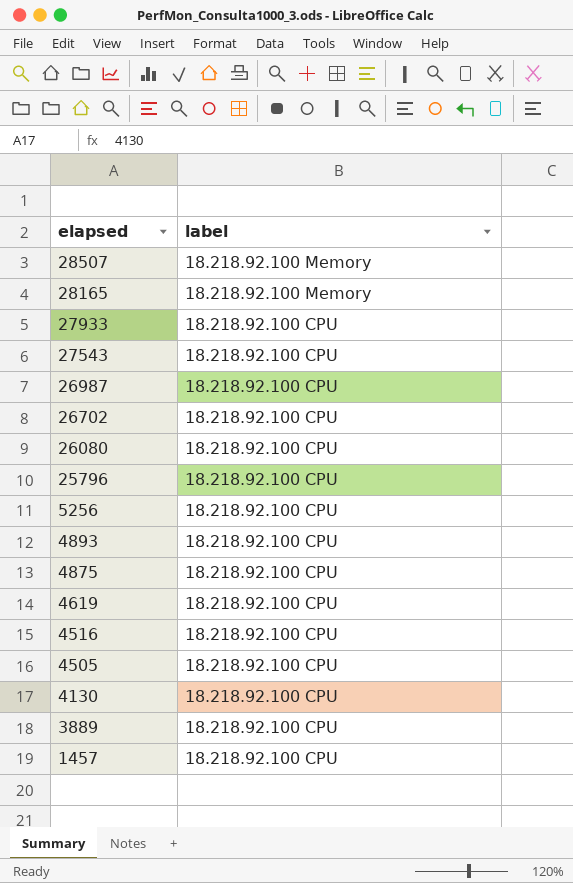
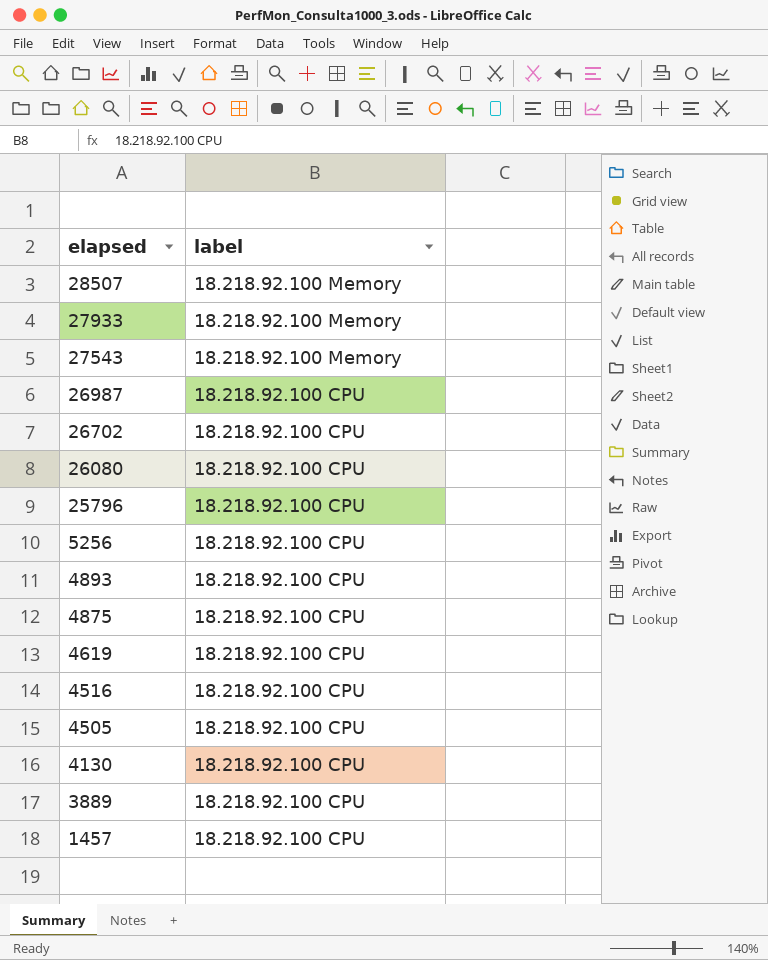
row 28165: 18.218.92.100 Memory -> none
27933 | label: 18.218.92.100 CPU -> 18.218.92.100 Memory
27543 | label: 18.218.92.100 CPU -> 18.218.92.100 Memory

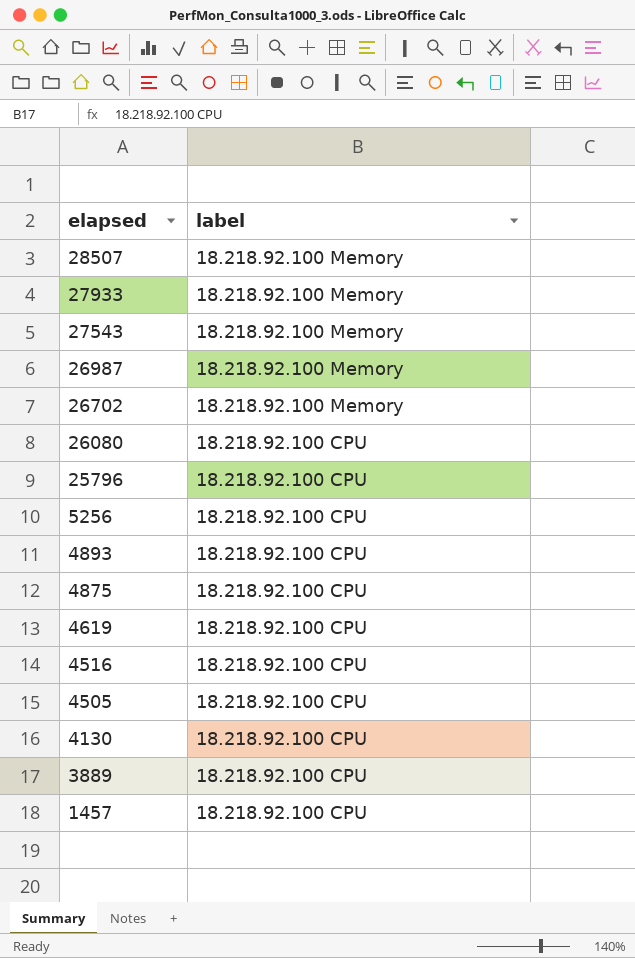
26987 | label: 18.218.92.100 CPU -> 18.218.92.100 Memory
26702 | label: 18.218.92.100 CPU -> 18.218.92.100 Memory

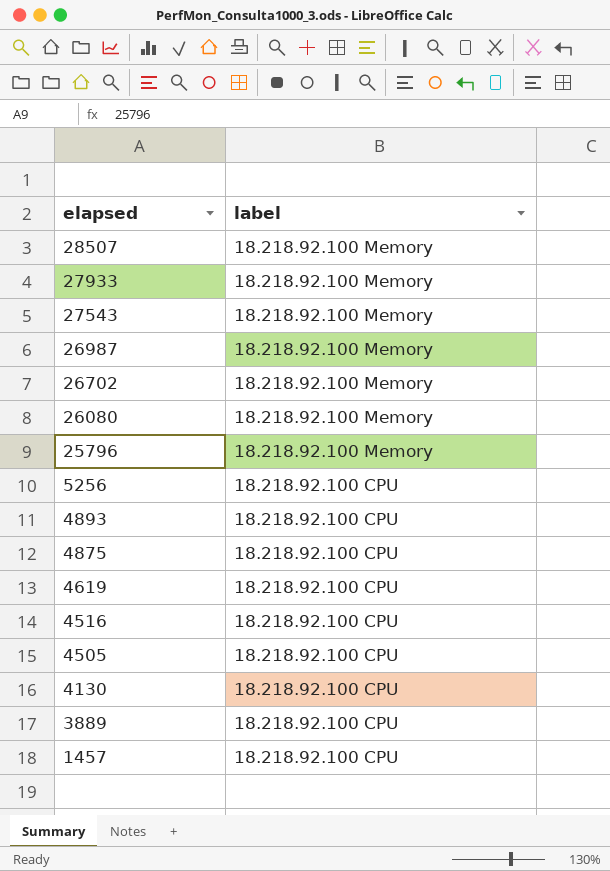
26080 | label: 18.218.92.100 CPU -> 18.218.92.100 Memory
25796 | label: 18.218.92.100 CPU -> 18.218.92.100 Memory

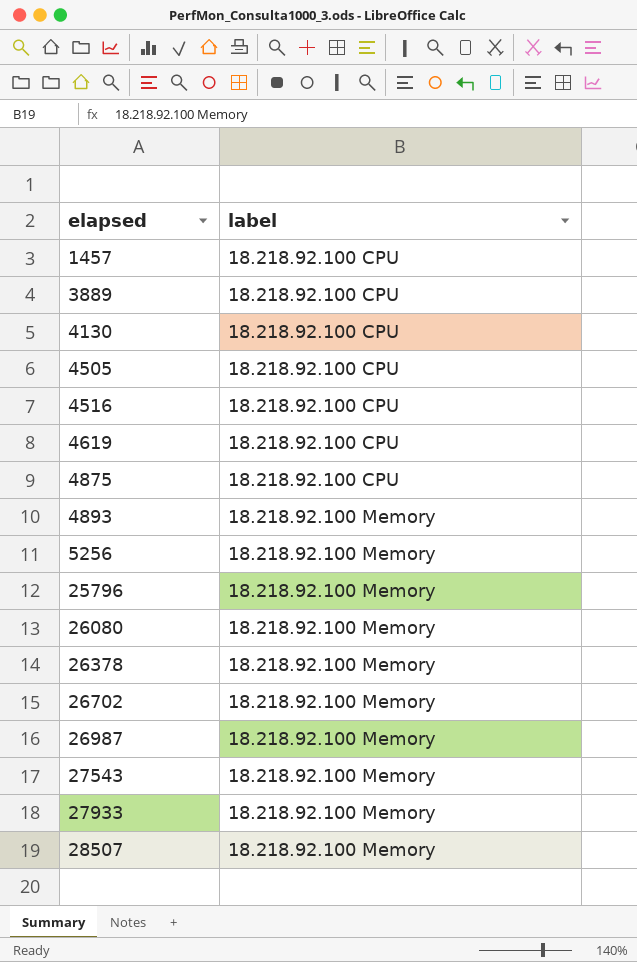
row order: elapsed descending -> elapsed ascending
4893 | label: 18.218.92.100 CPU -> 18.218.92.100 Memory
5256 | label: 18.218.92.100 CPU -> 18.218.92.100 Memory
row 26378: none -> 18.218.92.100 Memory

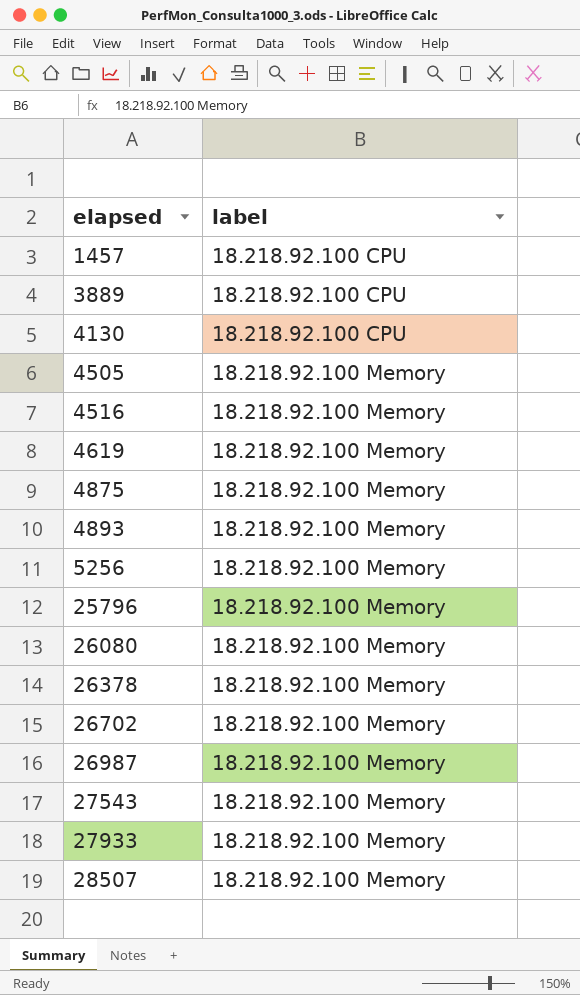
4505 | label: 18.218.92.100 CPU -> 18.218.92.100 Memory
4516 | label: 18.218.92.100 CPU -> 18.218.92.100 Memory
4619 | label: 18.218.92.100 CPU -> 18.218.92.100 Memory
4875 | label: 18.218.92.100 CPU -> 18.218.92.100 Memory

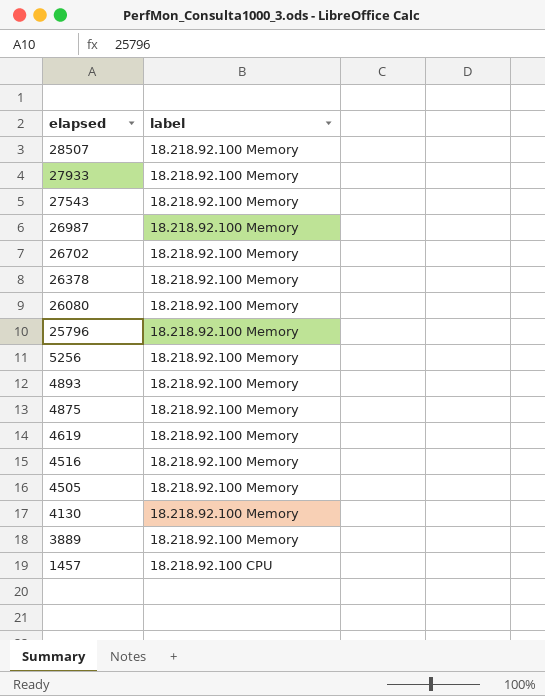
row order: elapsed ascending -> elapsed descending
4130 | label: 18.218.92.100 CPU -> 18.218.92.100 Memory
3889 | label: 18.218.92.100 CPU -> 18.218.92.100 Memory

